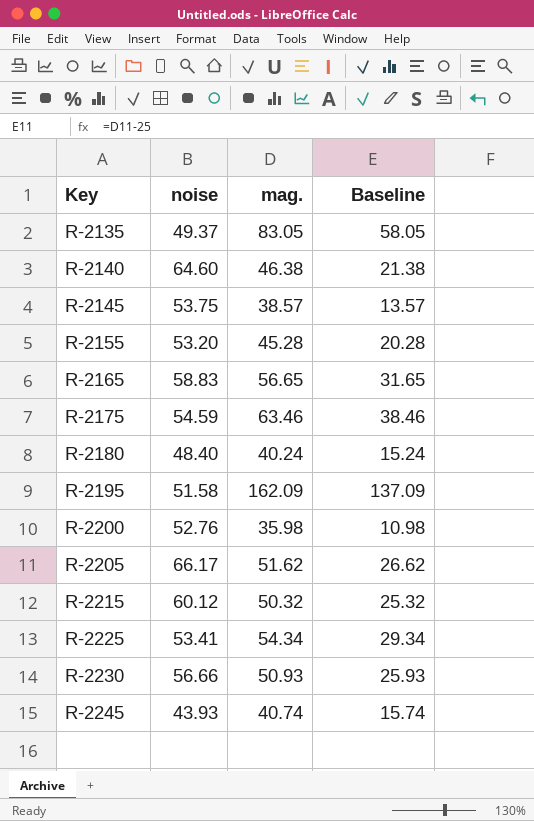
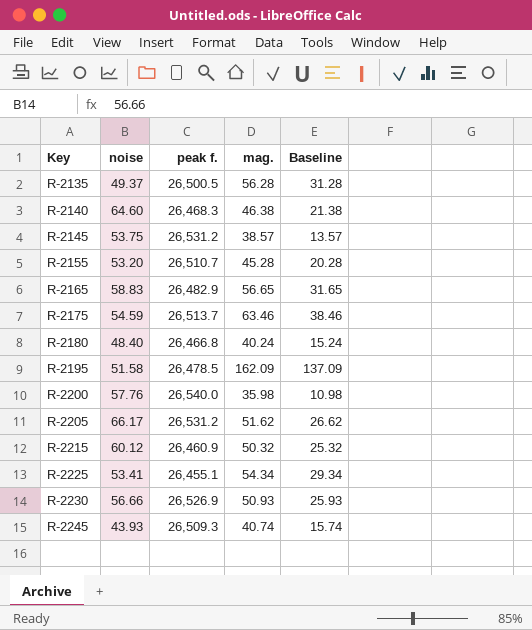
column peak f. | position: none -> 3
R-2135 | mag.: 83.05 -> 56.28
R-2135 | Baseline: 58.05 -> 31.28
R-2200 | noise: 52.76 -> 57.76

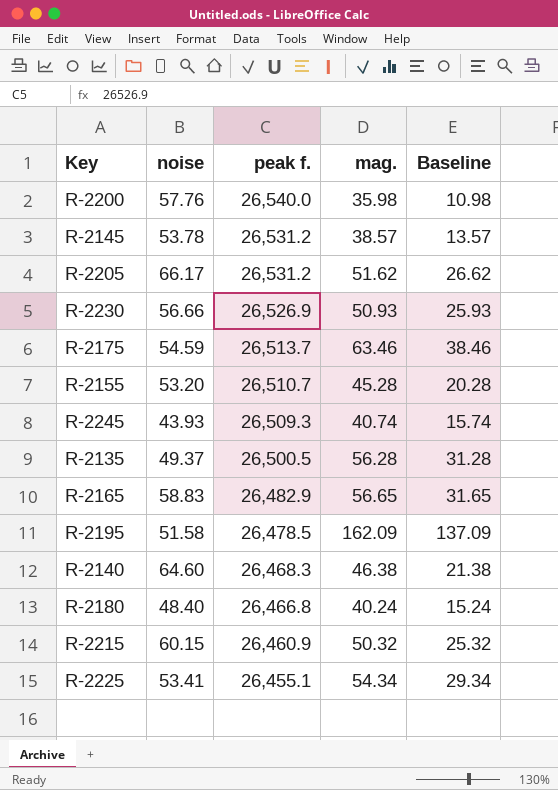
row order: Key ascending -> peak f. descending
R-2145 | noise: 53.75 -> 53.78
R-2215 | noise: 60.12 -> 60.15

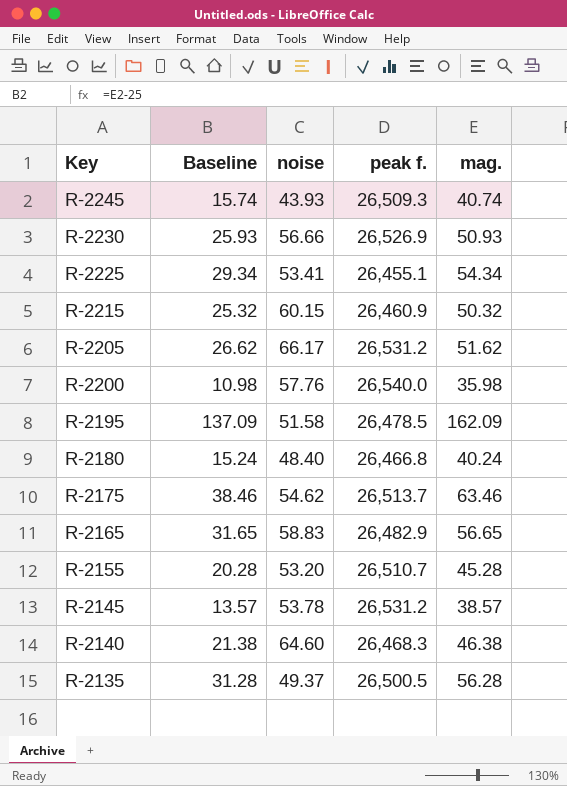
row order: peak f. descending -> Key descending
column Baseline | position: 5 -> 2
R-2175 | noise: 54.59 -> 54.62

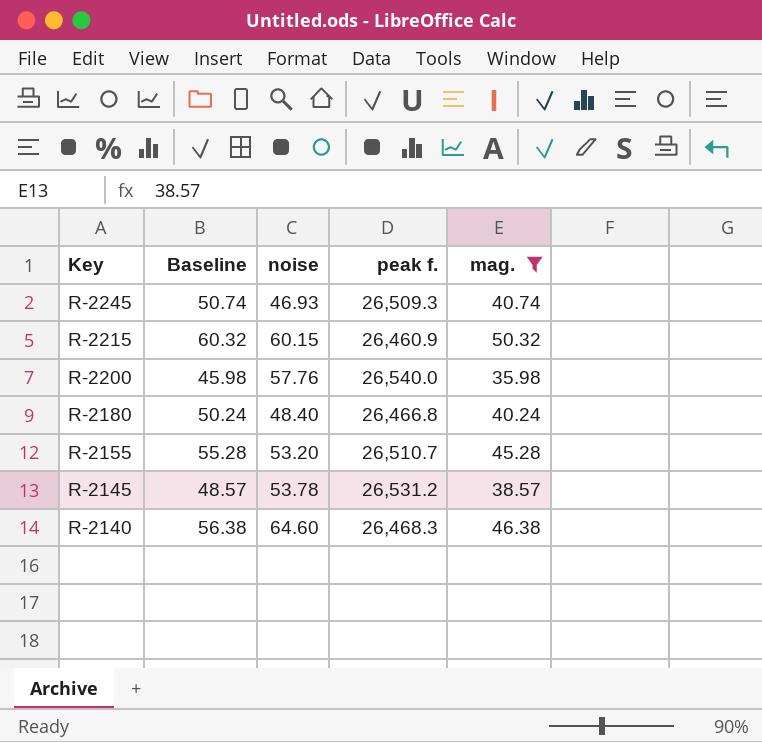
filter: none -> mag. <= 50.32
column Baseline | formula: [mag.] - 25 -> [mag.] + 10
R-2245 | noise: 43.93 -> 46.93

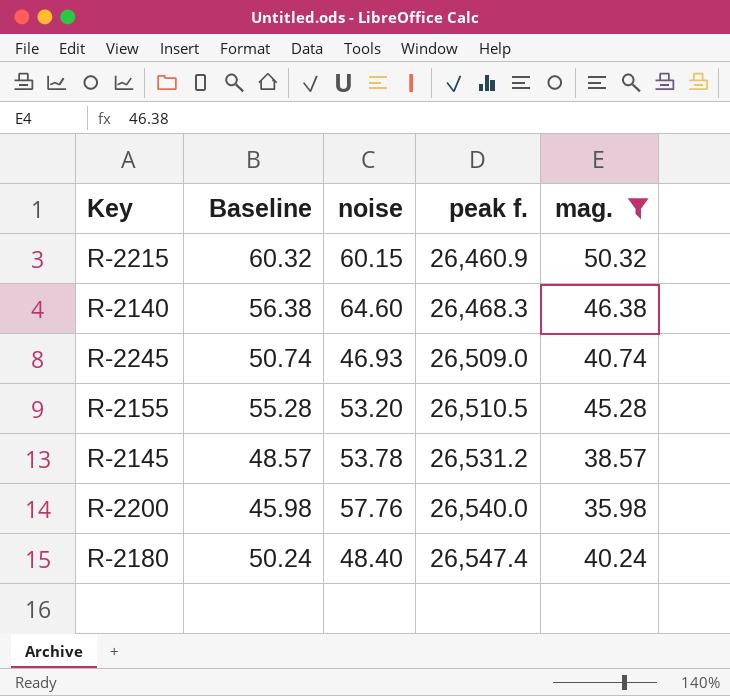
row order: Key descending -> peak f. ascending
R-2245 | peak f.: 26,509.3 -> 26,509.0
R-2155 | peak f.: 26,510.7 -> 26,510.5
R-2180 | peak f.: 26,466.8 -> 26,547.4

